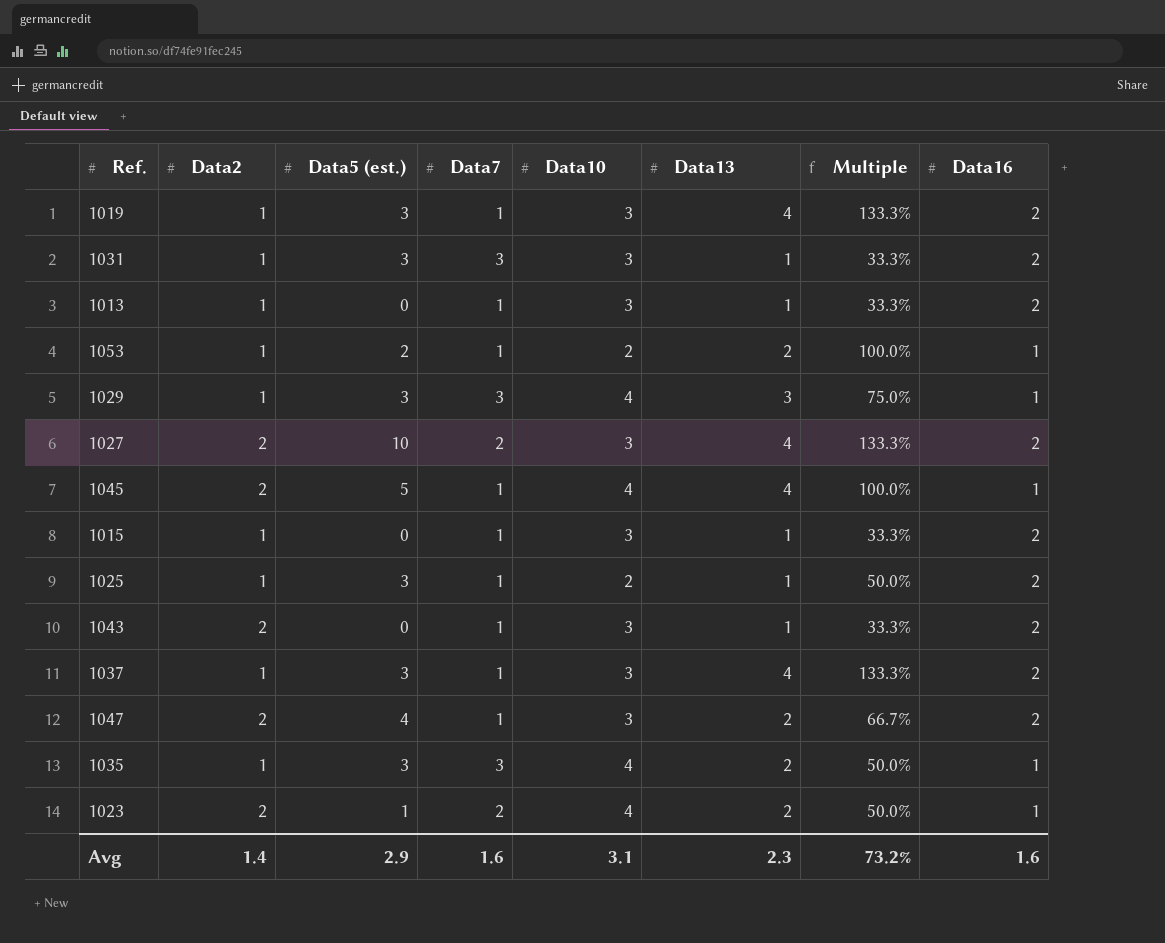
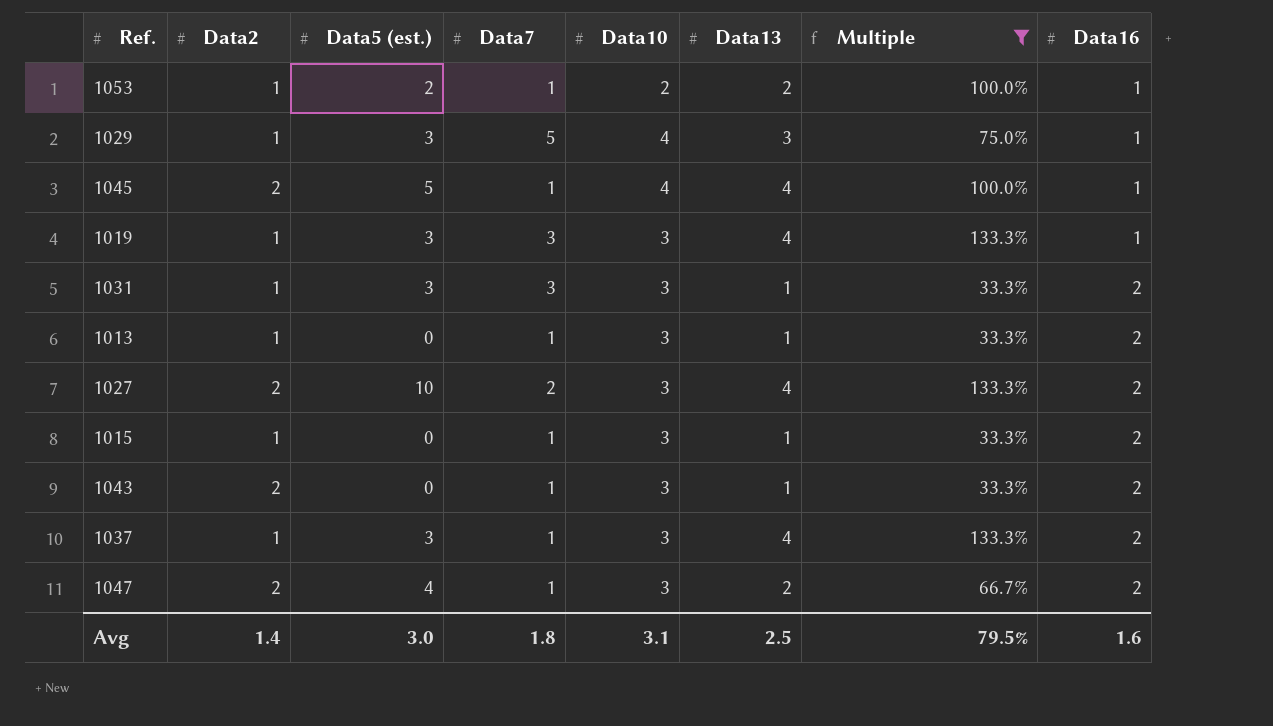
filter: none -> Multiple != 50.0%
row order: none -> Data16 ascending
1029 | Data7: 3 -> 5
1019 | Data7: 1 -> 3
1019 | Data16: 2 -> 1
Avg | Data5 (est.): 2.9 -> 3.0
Avg | Data7: 1.6 -> 1.8
Avg | Data13: 2.3 -> 2.5
Avg | Multiple: 73.2% -> 79.5%

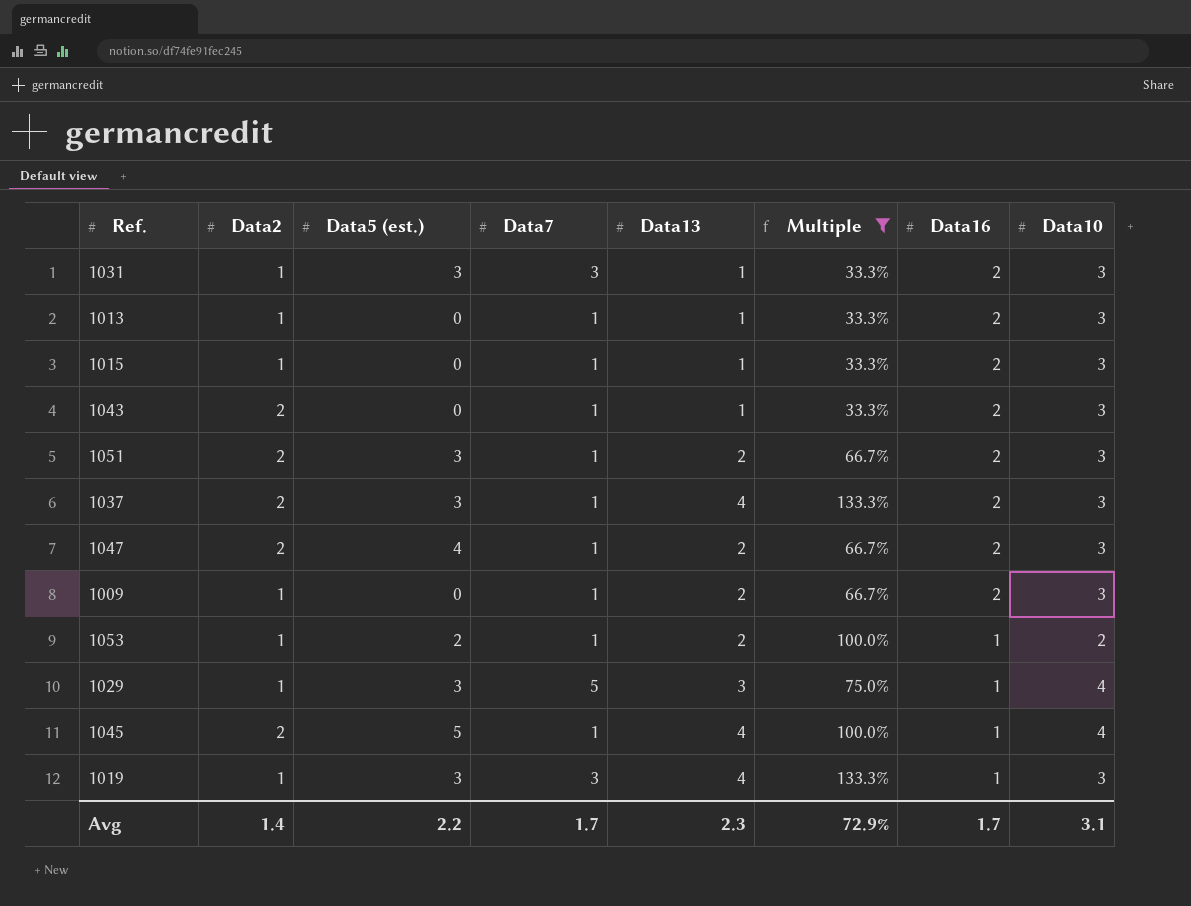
row order: Data16 ascending -> Data16 descending
column Data10 | position: 5 -> 8
row 1027: 2 | 10 | 2 | 3 | 4 | 133.3% | 2 -> none
row 1051: none -> 2 | 3 | 1 | 2 | 66.7% | 2 | 3
1037 | Data2: 1 -> 2
row 1009: none -> 1 | 0 | 1 | 2 | 66.7% | 2 | 3
Avg | Data5 (est.): 3.0 -> 2.2
Avg | Data7: 1.8 -> 1.7
Avg | Data13: 2.5 -> 2.3
Avg | Multiple: 79.5% -> 72.9%
Avg | Data16: 1.6 -> 1.7

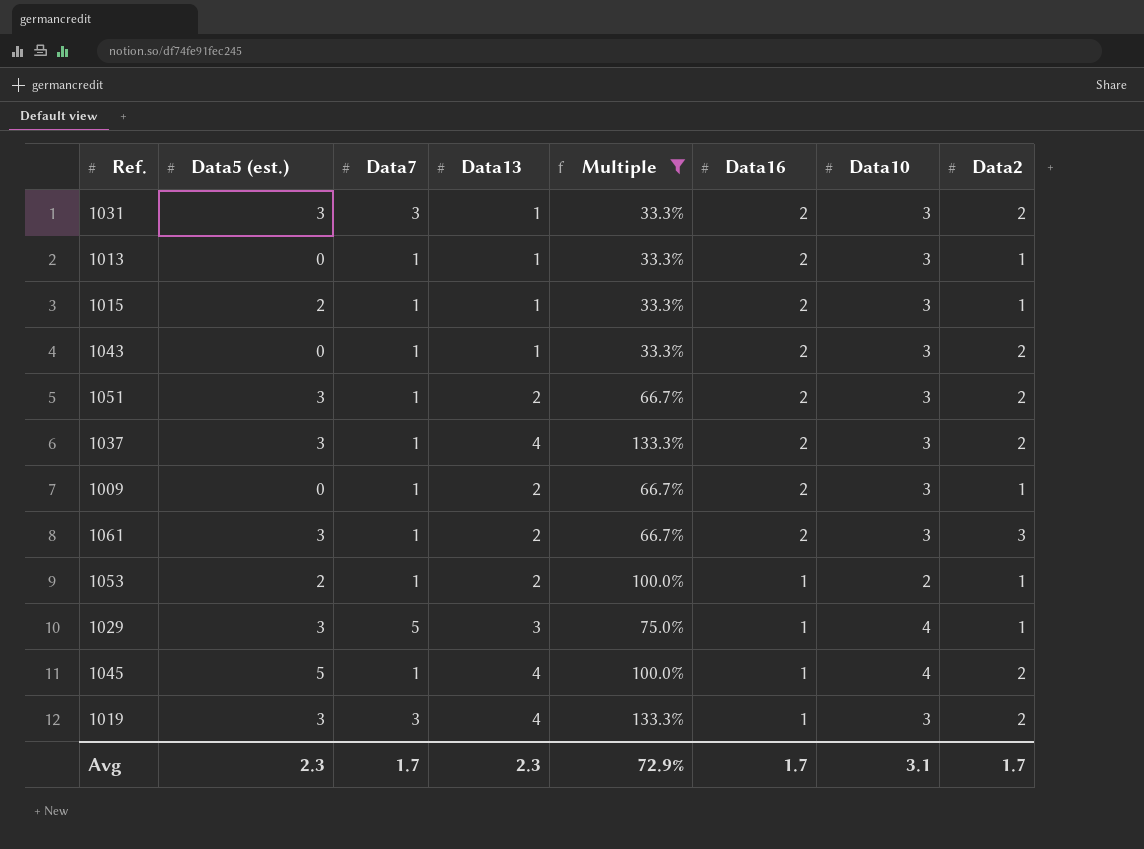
column Data2 | position: 2 -> 8
row 1047: 2 | 4 | 1 | 2 | 66.7% | 2 | 3 -> none
1031 | Data2: 1 -> 2
1015 | Data5 (est.): 0 -> 2
row 1061: none -> 3 | 1 | 2 | 66.7% | 2 | 3 | 3
1019 | Data2: 1 -> 2
Avg | Data5 (est.): 2.2 -> 2.3
Avg | Data2: 1.4 -> 1.7

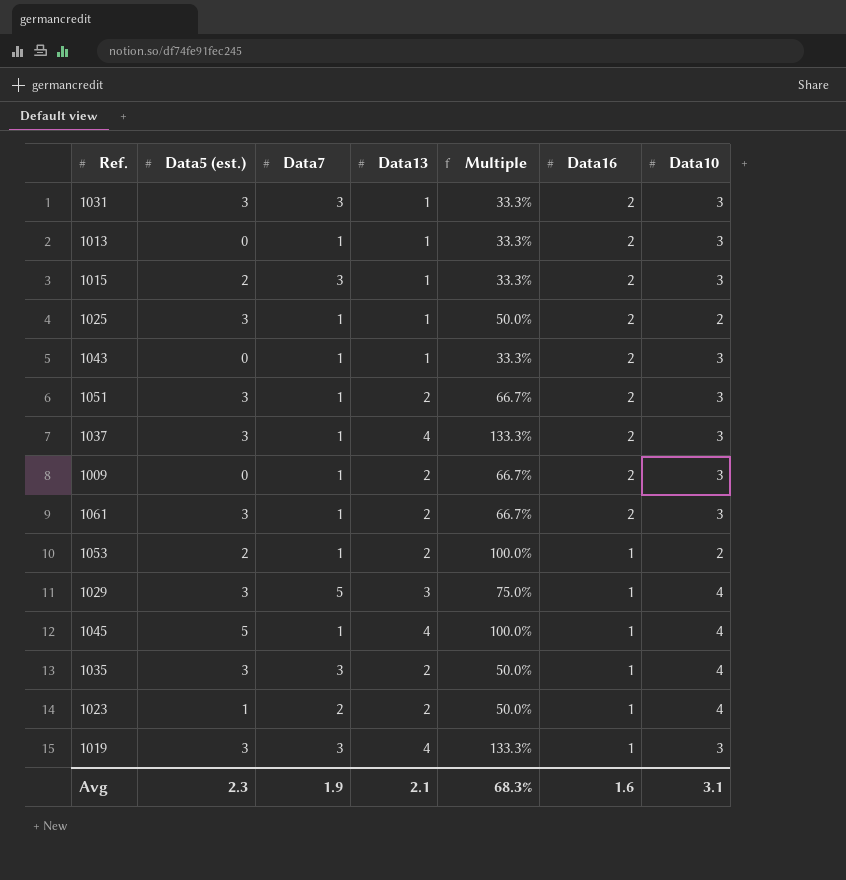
filter: Multiple != 50.0% -> none
column Data2 | position: 8 -> none
1015 | Data7: 1 -> 3
Avg | Data7: 1.7 -> 1.9
Avg | Data13: 2.3 -> 2.1
Avg | Multiple: 72.9% -> 68.3%
Avg | Data16: 1.7 -> 1.6

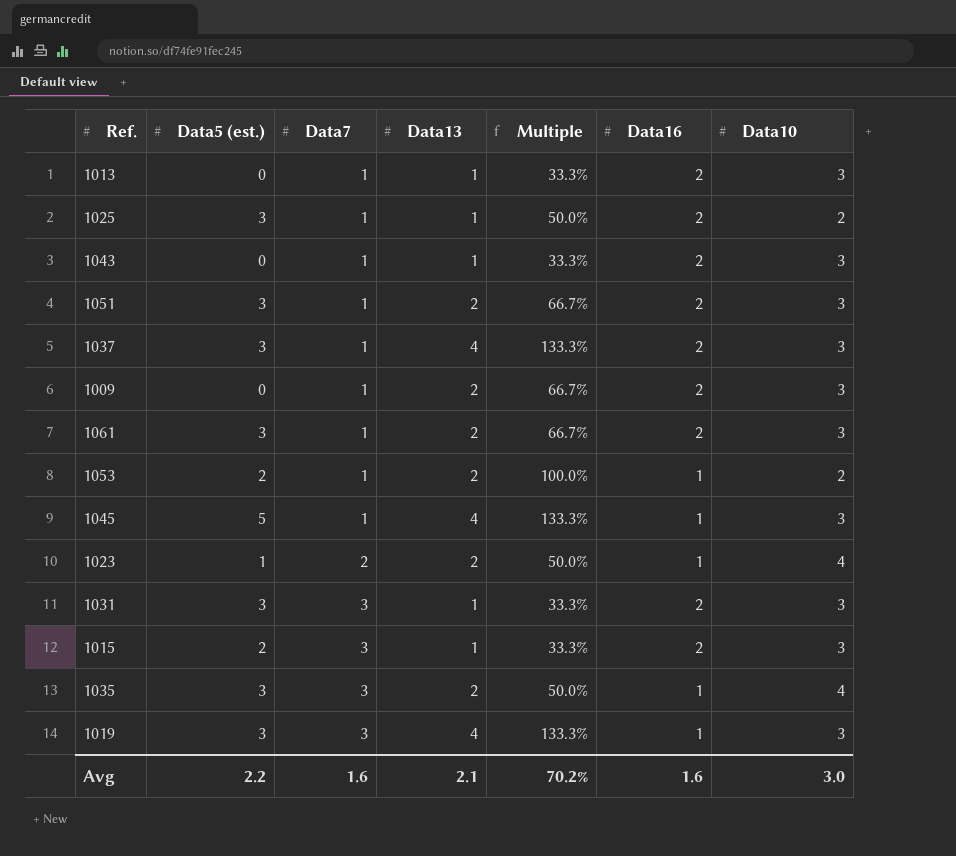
row order: Data16 descending -> Data7 ascending
row 1029: 3 | 5 | 3 | 75.0% | 1 | 4 -> none
1045 | Multiple: 100.0% -> 133.3%
1045 | Data10: 4 -> 3
Avg | Data5 (est.): 2.3 -> 2.2
Avg | Data7: 1.9 -> 1.6
Avg | Multiple: 68.3% -> 70.2%
Avg | Data10: 3.1 -> 3.0

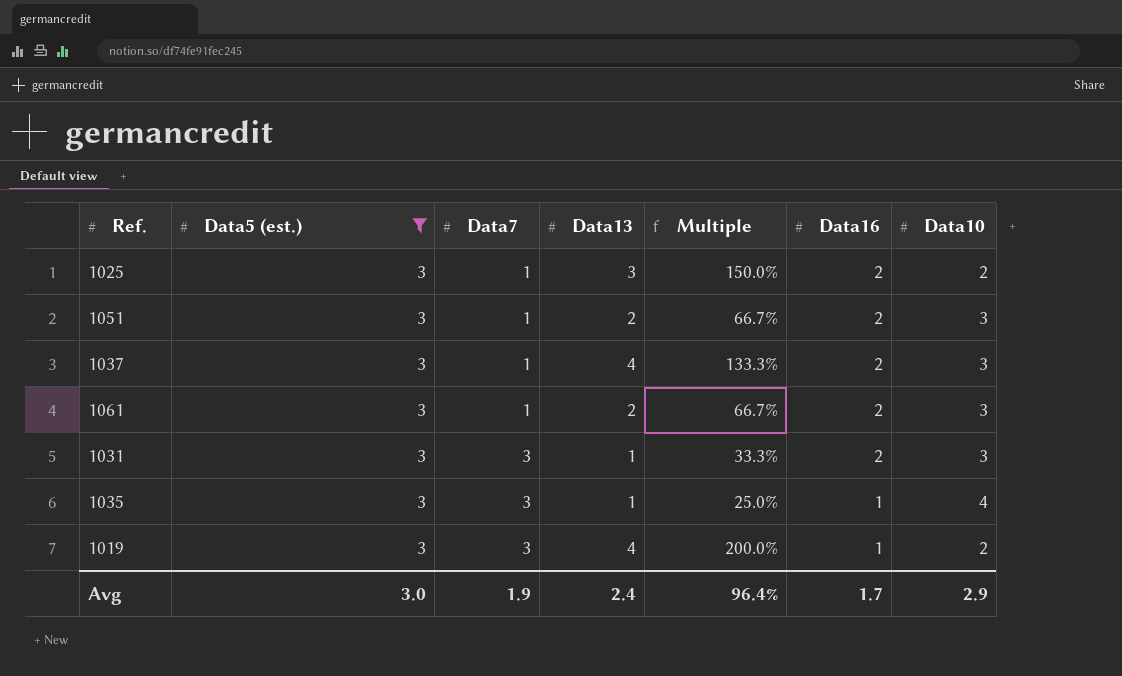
filter: none -> Data5 (est.) = 3
1025 | Data13: 1 -> 3
1025 | Multiple: 50.0% -> 150.0%
1035 | Data13: 2 -> 1
1035 | Multiple: 50.0% -> 25.0%
1019 | Multiple: 133.3% -> 200.0%
1019 | Data10: 3 -> 2
Avg | Data5 (est.): 2.2 -> 3.0
Avg | Data7: 1.6 -> 1.9
Avg | Data13: 2.1 -> 2.4
Avg | Multiple: 70.2% -> 96.4%
Avg | Data16: 1.6 -> 1.7
Avg | Data10: 3.0 -> 2.9

